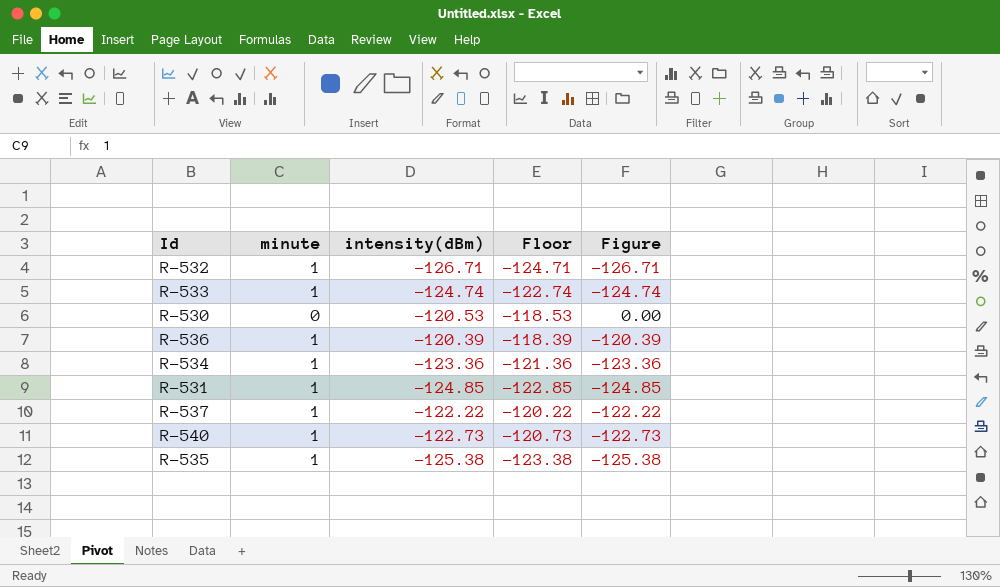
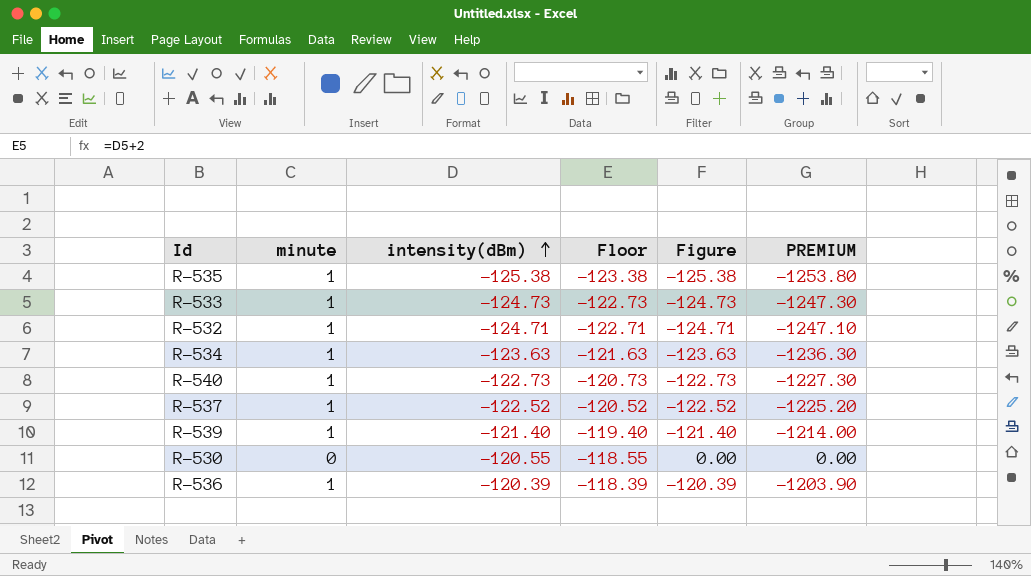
row order: none -> intensity(dBm) ascending
column PREMIUM | formula: none -> [Figure] * 10
row R-531: 1 | -124.85 | -122.85 | -124.85 -> none
R-533 | intensity(dBm): -124.74 -> -124.73
R-533 | Floor: -122.74 -> -122.73
R-533 | Figure: -124.74 -> -124.73
R-532 | intensity(dBm): -126.71 -> -124.71
R-532 | Floor: -124.71 -> -122.71
R-532 | Figure: -126.71 -> -124.71
R-534 | intensity(dBm): -123.36 -> -123.63
R-534 | Floor: -121.36 -> -121.63
R-534 | Figure: -123.36 -> -123.63
R-537 | intensity(dBm): -122.22 -> -122.52
R-537 | Floor: -120.22 -> -120.52
R-537 | Figure: -122.22 -> -122.52
row R-539: none -> 1 | -121.40 | -119.40 | -121.40 | -1214.00
R-530 | intensity(dBm): -120.53 -> -120.55
R-530 | Floor: -118.53 -> -118.55

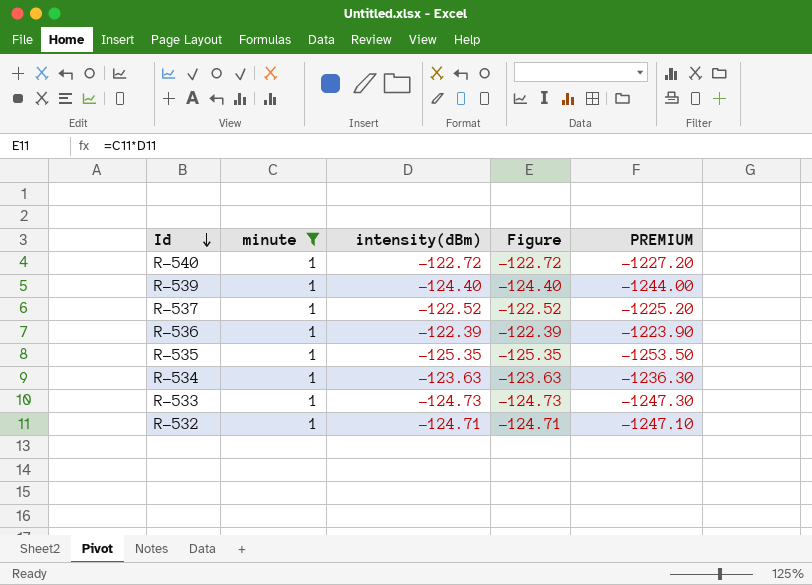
filter: none -> minute = 1
row order: intensity(dBm) ascending -> Id descending
column Floor | formula: [intensity(dBm)] + 2 -> none
R-540 | intensity(dBm): -122.73 -> -122.72
R-540 | Figure: -122.73 -> -122.72
R-540 | PREMIUM: -1227.30 -> -1227.20
R-539 | intensity(dBm): -121.40 -> -124.40
R-539 | Figure: -121.40 -> -124.40
R-539 | PREMIUM: -1214.00 -> -1244.00
R-536 | intensity(dBm): -120.39 -> -122.39
R-536 | Figure: -120.39 -> -122.39
R-536 | PREMIUM: -1203.90 -> -1223.90
R-535 | intensity(dBm): -125.38 -> -125.35
R-535 | Figure: -125.38 -> -125.35
R-535 | PREMIUM: -1253.80 -> -1253.50

